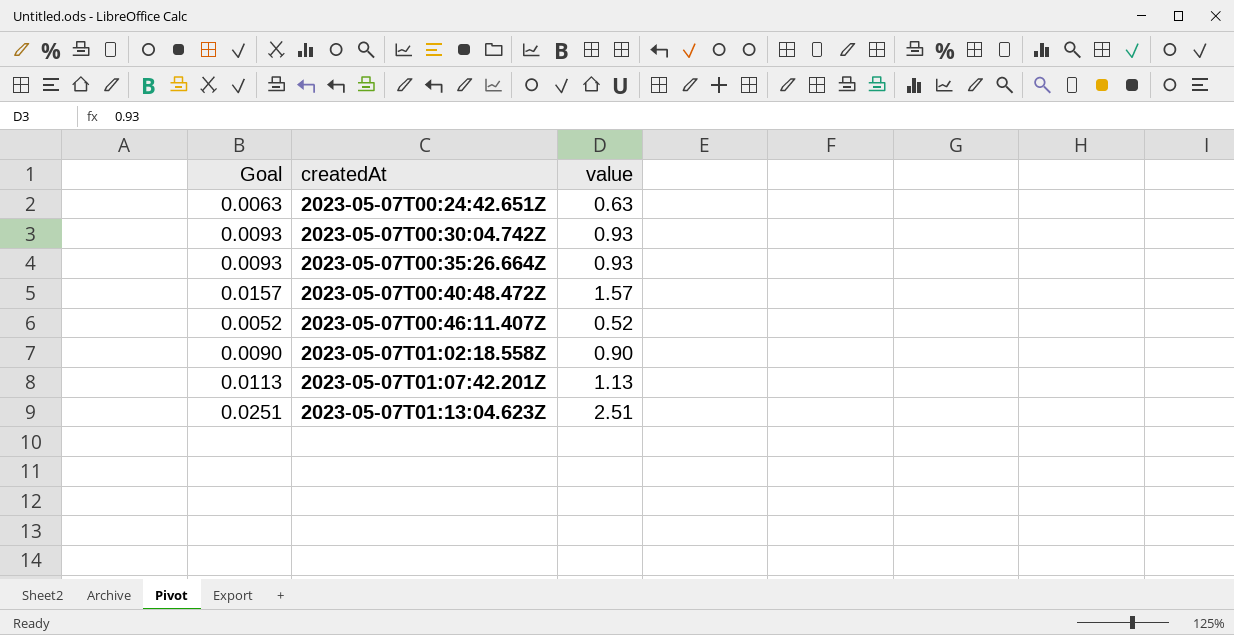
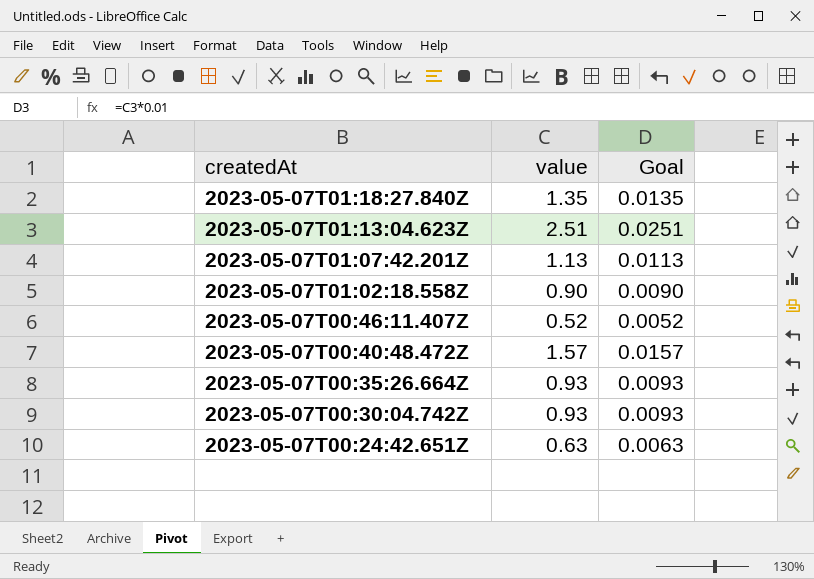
row order: createdAt ascending -> createdAt descending
column Goal | position: 1 -> 3
row 2023-05-07T01:18:27.840Z: none -> 1.35 | 0.0135

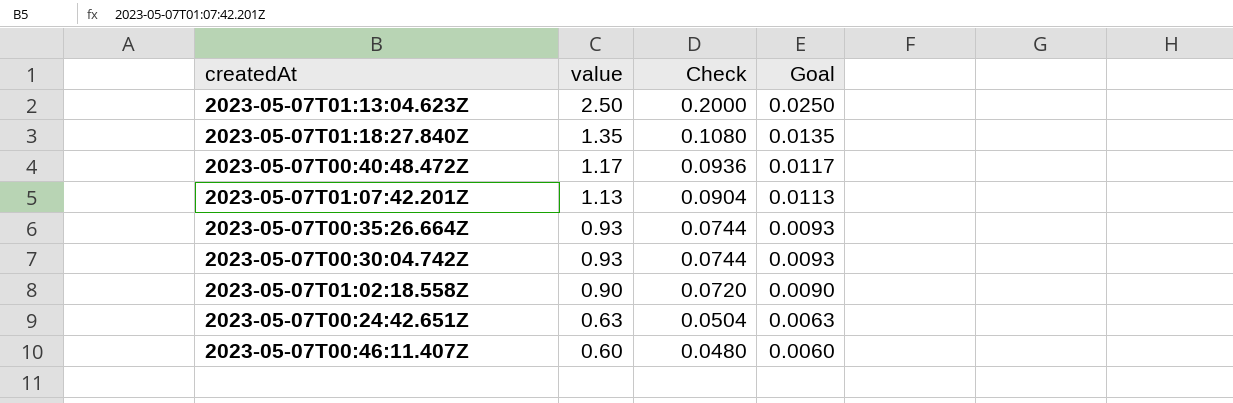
row order: createdAt descending -> value descending
column Check | formula: none -> [value] * 0.08
2023-05-07T01:13:04.623Z | value: 2.51 -> 2.50
2023-05-07T01:13:04.623Z | Goal: 0.0251 -> 0.0250
2023-05-07T00:40:48.472Z | value: 1.57 -> 1.17
2023-05-07T00:40:48.472Z | Goal: 0.0157 -> 0.0117
2023-05-07T00:46:11.407Z | value: 0.52 -> 0.60
2023-05-07T00:46:11.407Z | Goal: 0.0052 -> 0.0060

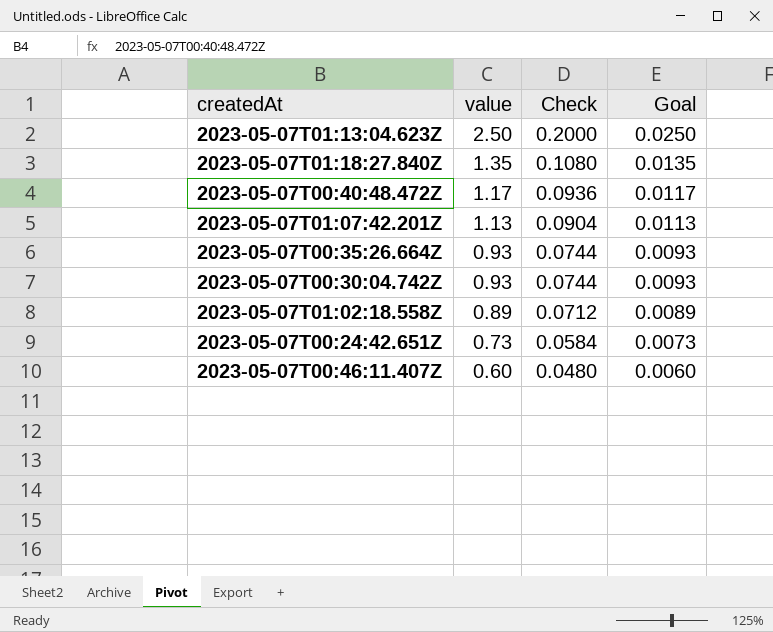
2023-05-07T01:02:18.558Z | value: 0.90 -> 0.89
2023-05-07T01:02:18.558Z | Check: 0.0720 -> 0.0712
2023-05-07T01:02:18.558Z | Goal: 0.0090 -> 0.0089
2023-05-07T00:24:42.651Z | value: 0.63 -> 0.73
2023-05-07T00:24:42.651Z | Check: 0.0504 -> 0.0584
2023-05-07T00:24:42.651Z | Goal: 0.0063 -> 0.0073

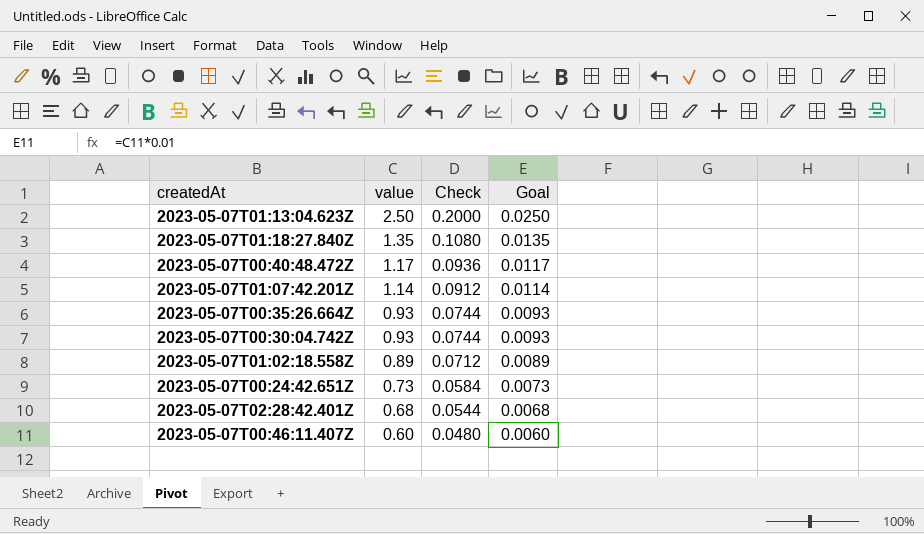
2023-05-07T01:07:42.201Z | value: 1.13 -> 1.14
2023-05-07T01:07:42.201Z | Check: 0.0904 -> 0.0912
2023-05-07T01:07:42.201Z | Goal: 0.0113 -> 0.0114
row 2023-05-07T02:28:42.401Z: none -> 0.68 | 0.0544 | 0.0068

